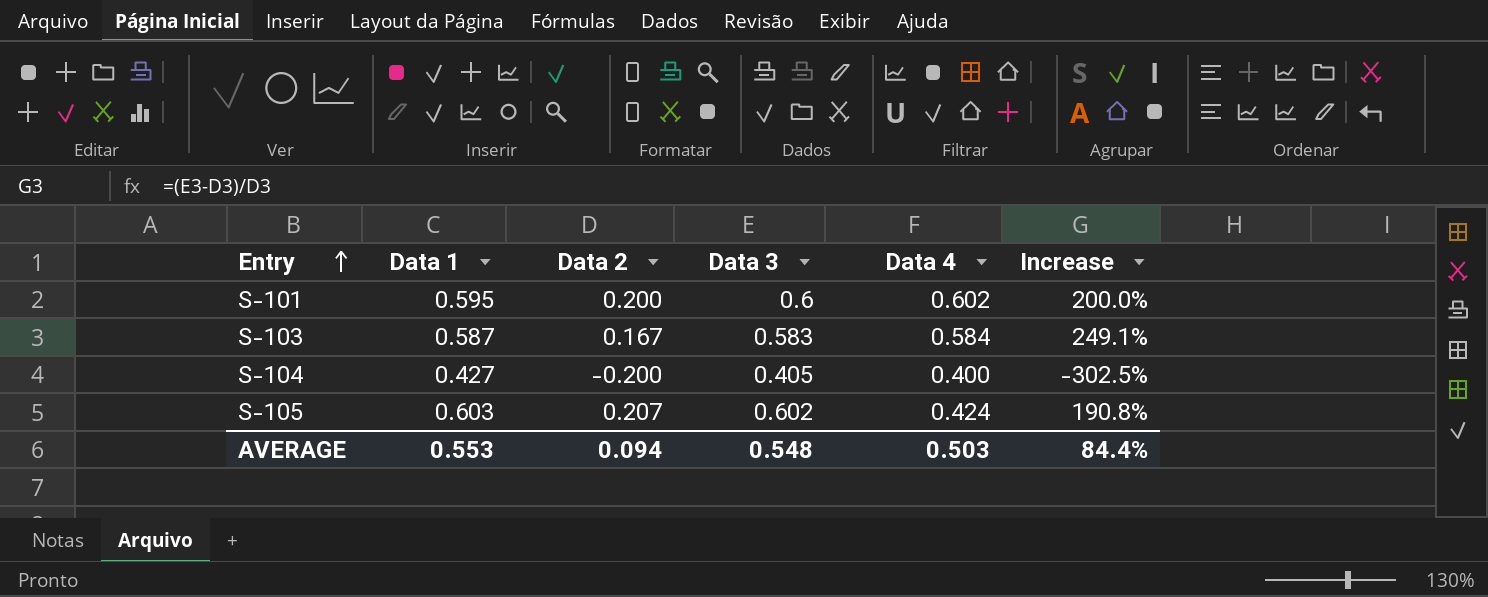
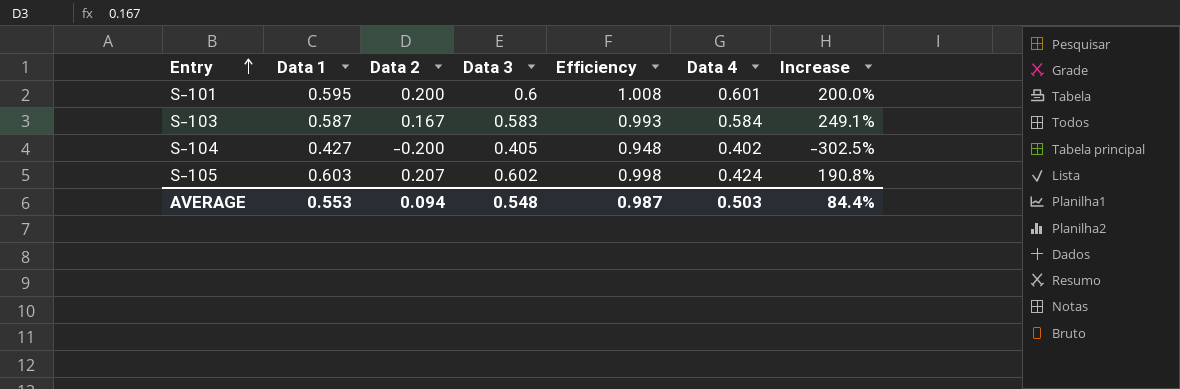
column Efficiency | formula: none -> [Data 3] / [Data 1]
S-101 | Data 4: 0.602 -> 0.601
S-104 | Data 4: 0.400 -> 0.402

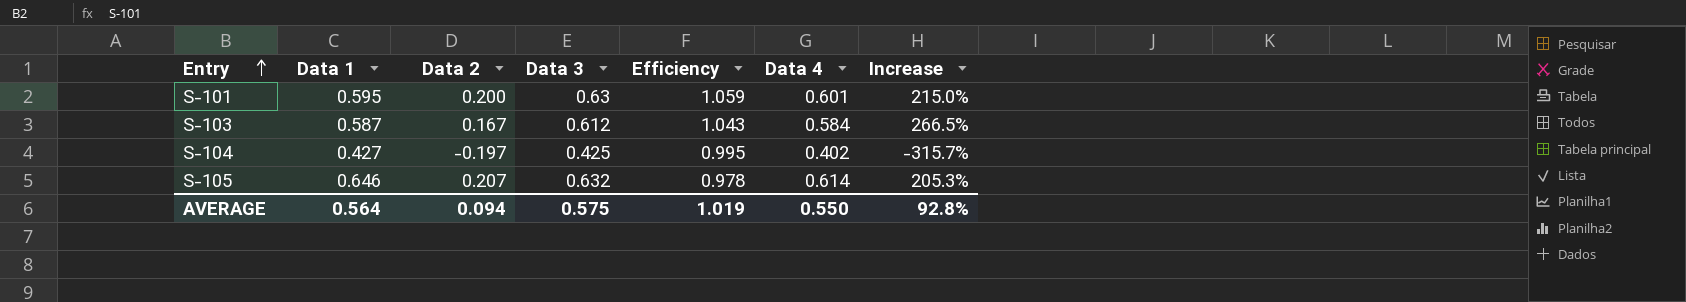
S-101 | Data 3: 0.6 -> 0.63
S-101 | Efficiency: 1.008 -> 1.059
S-101 | Increase: 200.0% -> 215.0%
S-103 | Data 3: 0.583 -> 0.612
S-103 | Efficiency: 0.993 -> 1.043
S-103 | Increase: 249.1% -> 266.5%
S-104 | Data 2: -0.200 -> -0.197
S-104 | Data 3: 0.405 -> 0.425
S-104 | Efficiency: 0.948 -> 0.995
S-104 | Increase: -302.5% -> -315.7%
S-105 | Data 1: 0.603 -> 0.646
S-105 | Data 3: 0.602 -> 0.632
S-105 | Efficiency: 0.998 -> 0.978
S-105 | Data 4: 0.424 -> 0.614
S-105 | Increase: 190.8% -> 205.3%
AVERAGE | Data 1: 0.553 -> 0.564
AVERAGE | Data 3: 0.548 -> 0.575
AVERAGE | Efficiency: 0.987 -> 1.019
AVERAGE | Data 4: 0.503 -> 0.550
AVERAGE | Increase: 84.4% -> 92.8%

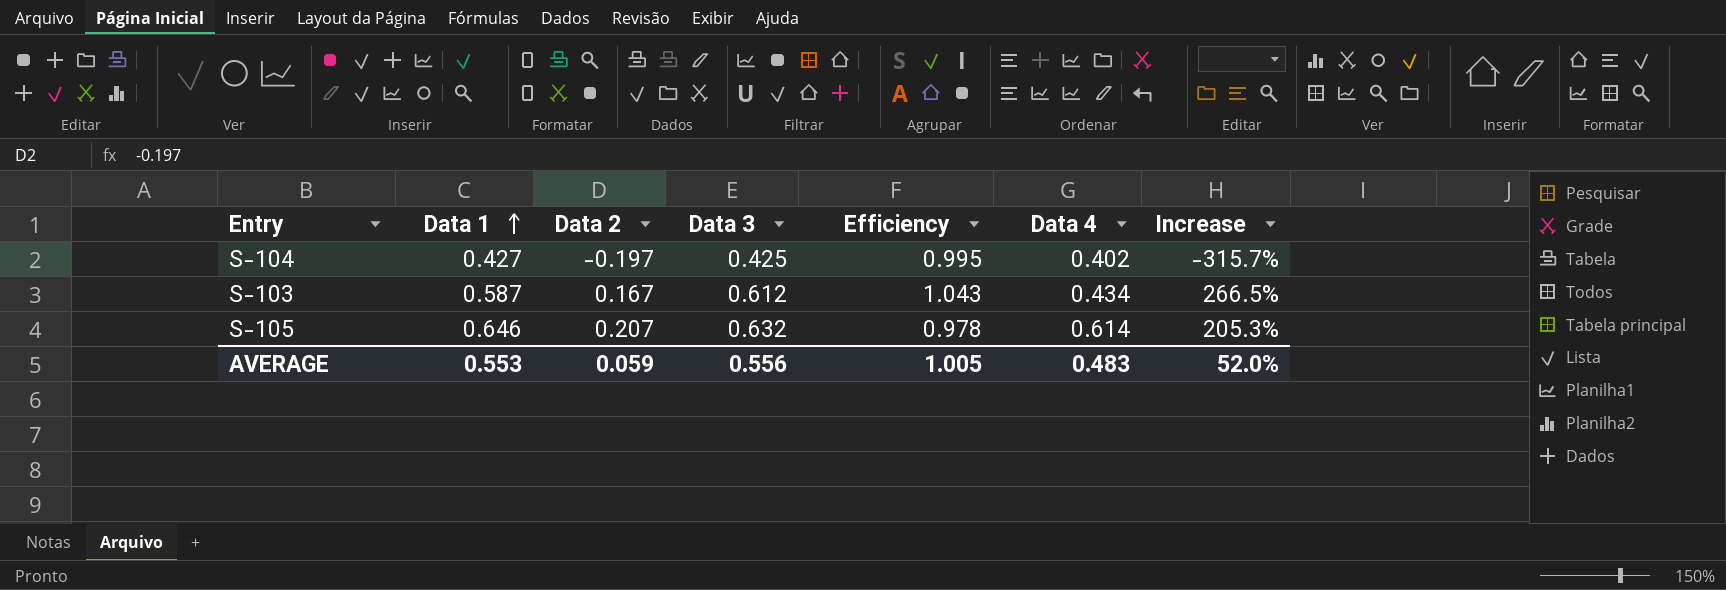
row order: Entry ascending -> Data 1 ascending
row S-101: 0.595 | 0.200 | 0.63 | 1.059 | 0.601 | 215.0% -> none
S-103 | Data 4: 0.584 -> 0.434
AVERAGE | Data 1: 0.564 -> 0.553
AVERAGE | Data 2: 0.094 -> 0.059
AVERAGE | Data 3: 0.575 -> 0.556
AVERAGE | Efficiency: 1.019 -> 1.005
AVERAGE | Data 4: 0.550 -> 0.483
AVERAGE | Increase: 92.8% -> 52.0%

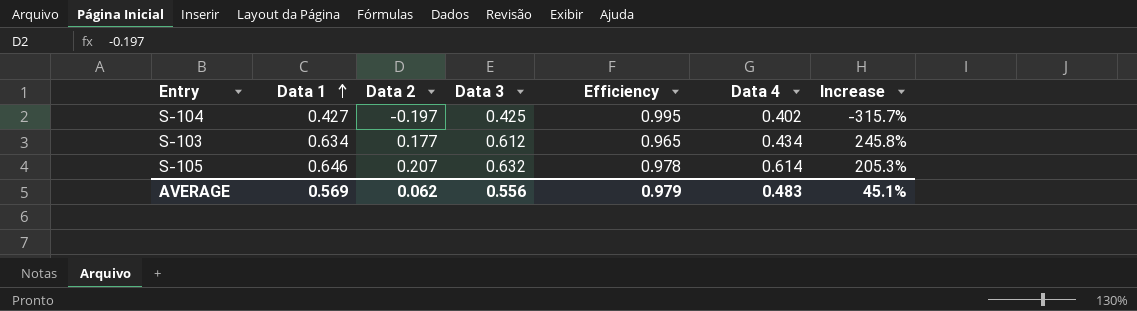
S-103 | Data 1: 0.587 -> 0.634
S-103 | Data 2: 0.167 -> 0.177
S-103 | Efficiency: 1.043 -> 0.965
S-103 | Increase: 266.5% -> 245.8%
AVERAGE | Data 1: 0.553 -> 0.569
AVERAGE | Data 2: 0.059 -> 0.062
AVERAGE | Efficiency: 1.005 -> 0.979
AVERAGE | Increase: 52.0% -> 45.1%

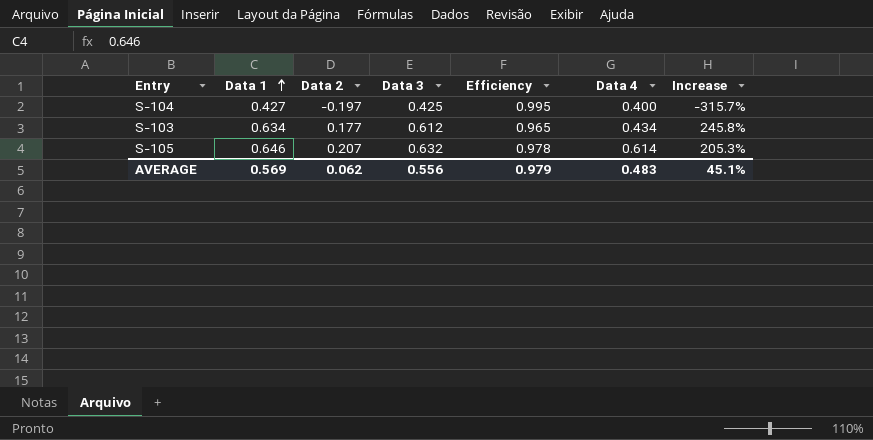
S-104 | Data 4: 0.402 -> 0.400

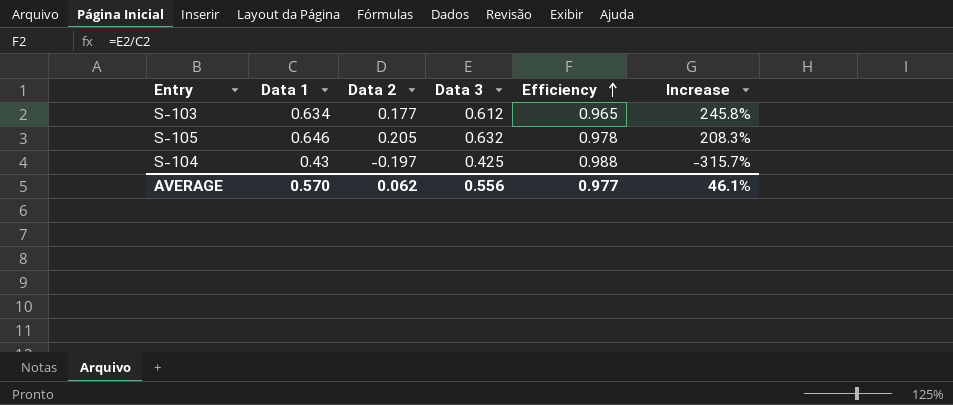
row order: Data 1 ascending -> Efficiency ascending
column Data 4 | position: 6 -> none
S-105 | Data 2: 0.207 -> 0.205
S-105 | Increase: 205.3% -> 208.3%
S-104 | Data 1: 0.427 -> 0.43
S-104 | Efficiency: 0.995 -> 0.988
AVERAGE | Data 1: 0.569 -> 0.570
AVERAGE | Efficiency: 0.979 -> 0.977
AVERAGE | Increase: 45.1% -> 46.1%

